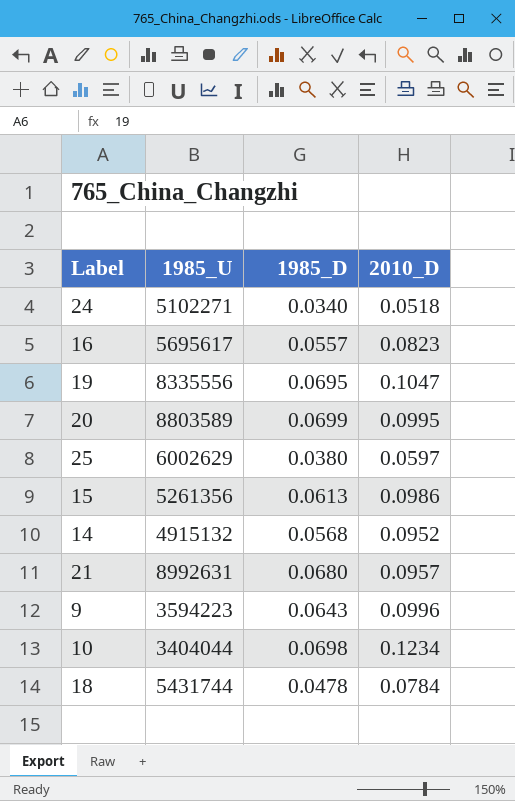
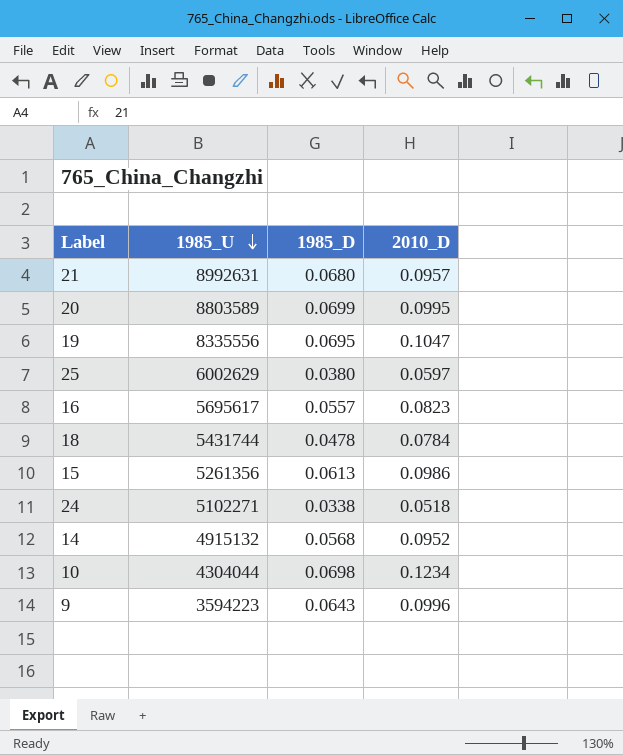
row order: none -> 1985_U descending
24 | 1985_D: 0.0340 -> 0.0338
10 | 1985_U: 3404044 -> 4304044

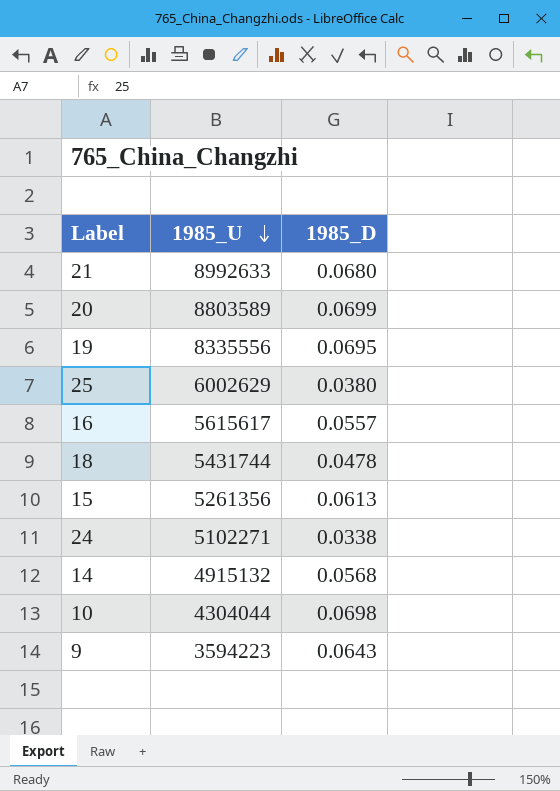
column 2010_D | position: 4 -> none
21 | 1985_U: 8992631 -> 8992633
16 | 1985_U: 5695617 -> 5615617

